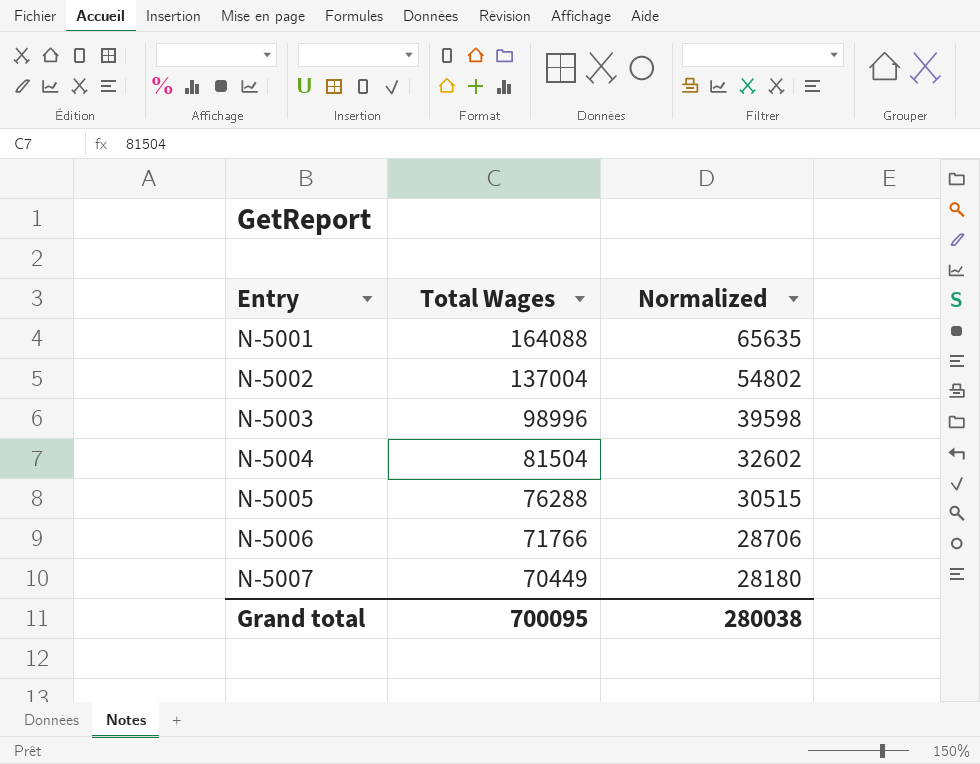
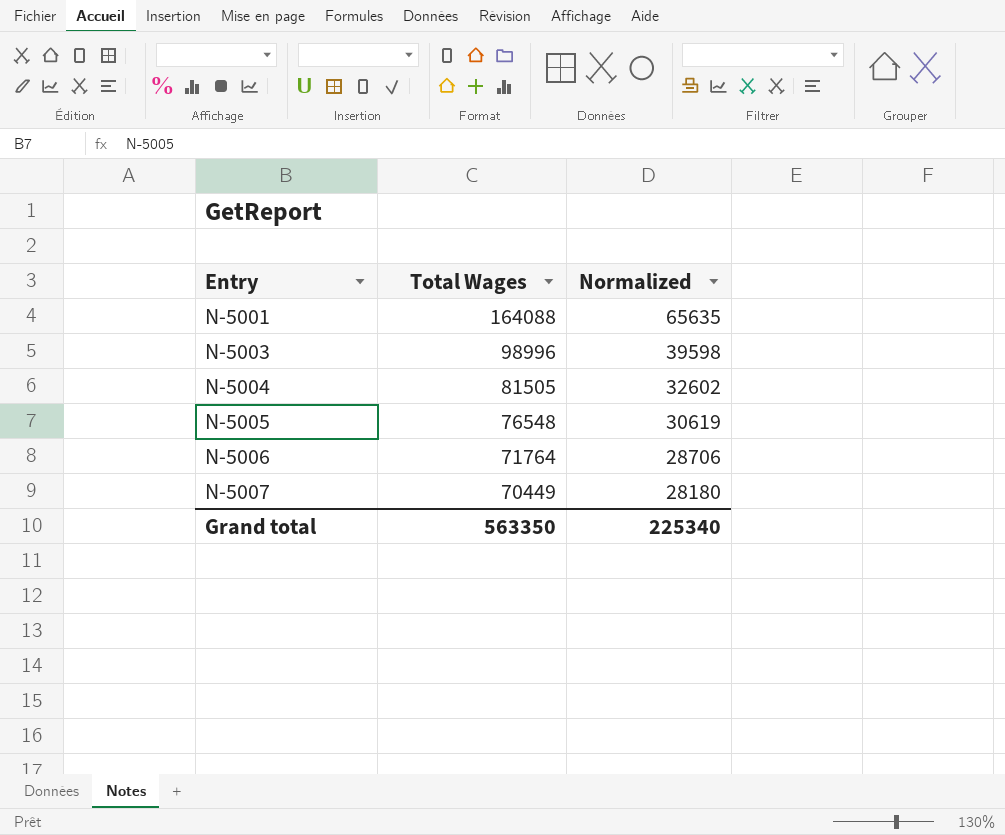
row N-5002: 137004 | 54802 -> none
N-5004 | Total Wages: 81504 -> 81505
N-5005 | Total Wages: 76288 -> 76548
N-5005 | Normalized: 30515 -> 30619
N-5006 | Total Wages: 71766 -> 71764
Grand total | Total Wages: 700095 -> 563350
Grand total | Normalized: 280038 -> 225340

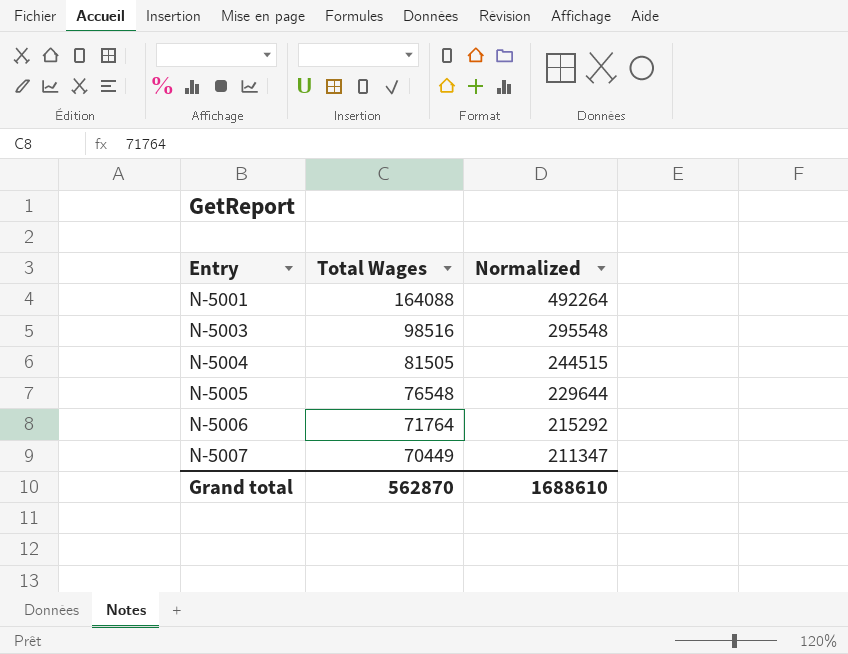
column Normalized | formula: [Total Wages] * 0.4 -> [Total Wages] * 3
N-5003 | Total Wages: 98996 -> 98516
Grand total | Total Wages: 563350 -> 562870
Grand total | Normalized: 225340 -> 1688610

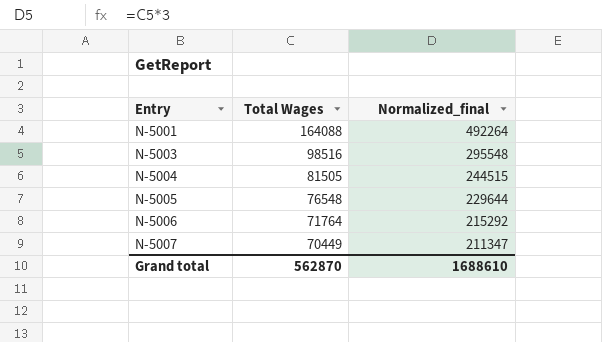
column name: Normalized -> Normalized_final

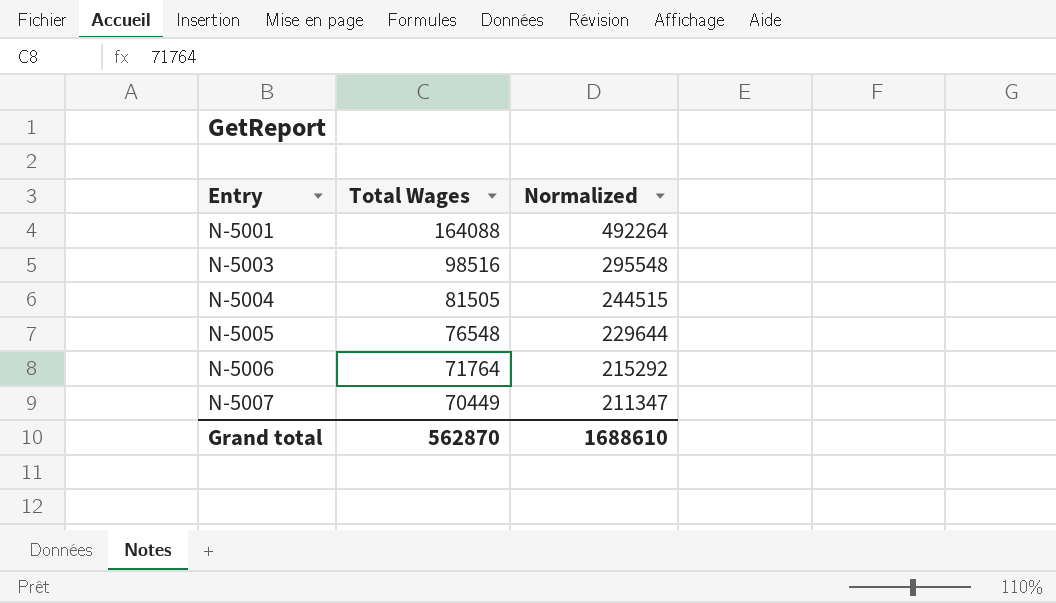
column name: Normalized_final -> Normalized

